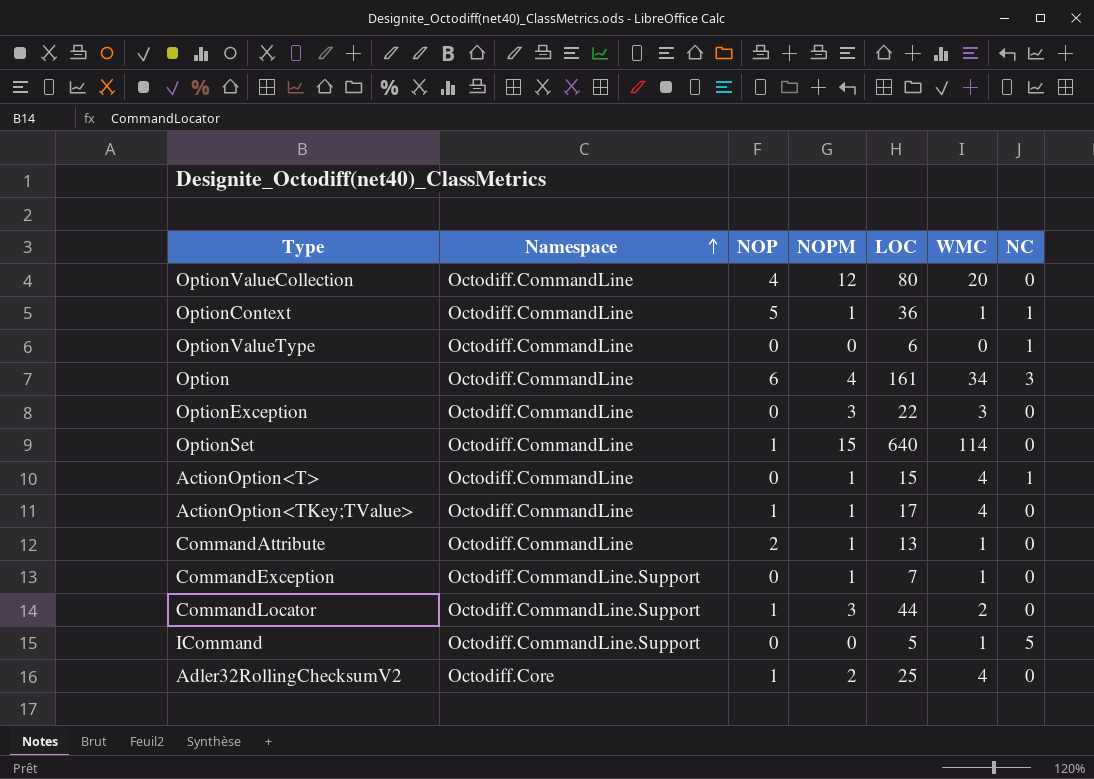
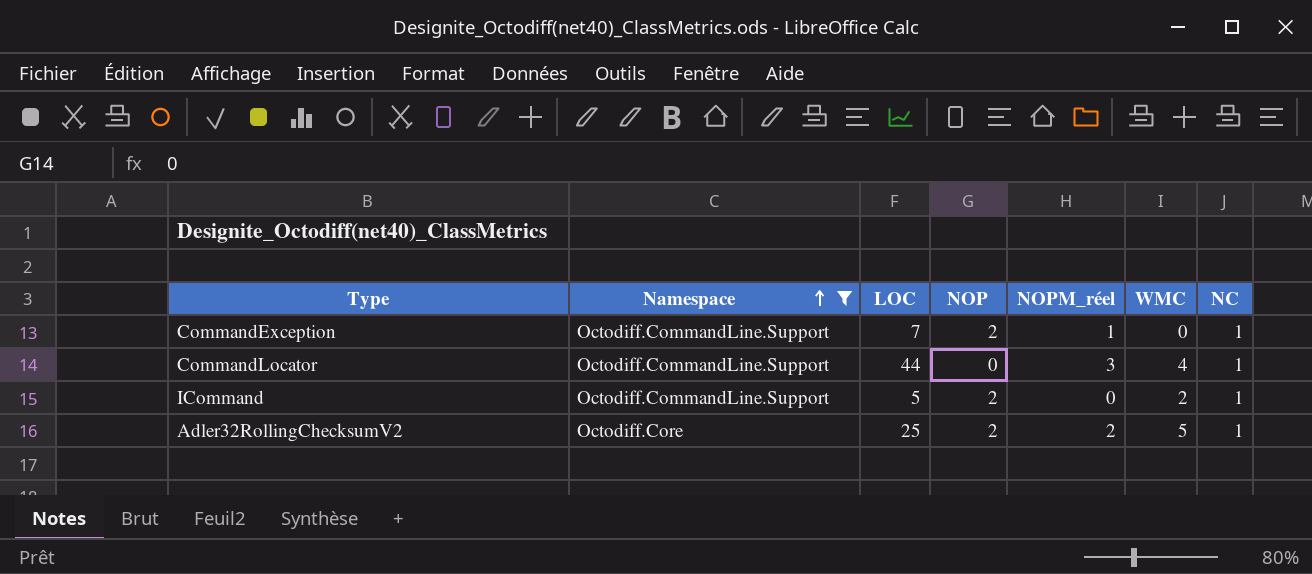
filter: none -> Namespace != Octodiff.CommandLine
column LOC | position: 5 -> 3
column name: NOPM -> NOPM_réel
CommandException | NOP: 0 -> 2
CommandException | WMC: 1 -> 0
CommandException | NC: 0 -> 1
CommandLocator | NOP: 1 -> 0
CommandLocator | WMC: 2 -> 4
CommandLocator | NC: 0 -> 1
ICommand | NOP: 0 -> 2
ICommand | WMC: 1 -> 2
ICommand | NC: 5 -> 1
Adler32RollingChecksumV2 | NOP: 1 -> 2
Adler32RollingChecksumV2 | WMC: 4 -> 5
Adler32RollingChecksumV2 | NC: 0 -> 1

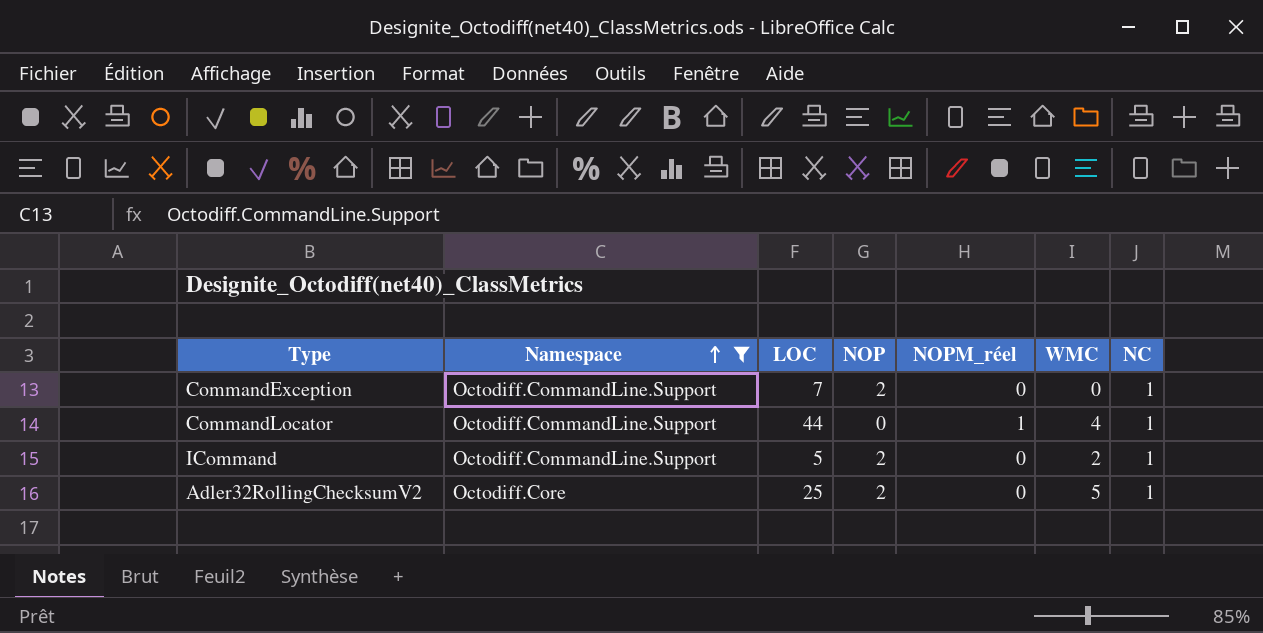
CommandException | NOPM_réel: 1 -> 0
CommandLocator | NOPM_réel: 3 -> 1
Adler32RollingChecksumV2 | NOPM_réel: 2 -> 0

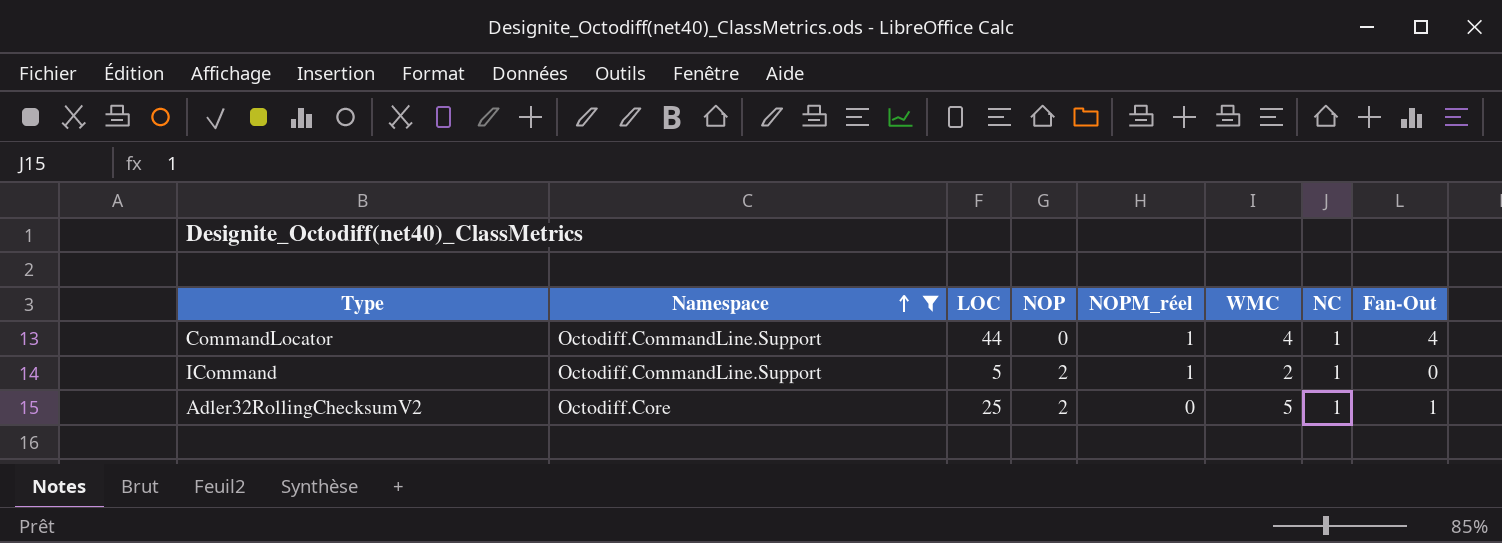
column Fan-Out | position: none -> 8
row CommandException: Octodiff.CommandLine.Support | 7 | 2 | 0 | 0 | 1 -> none
ICommand | NOPM_réel: 0 -> 1

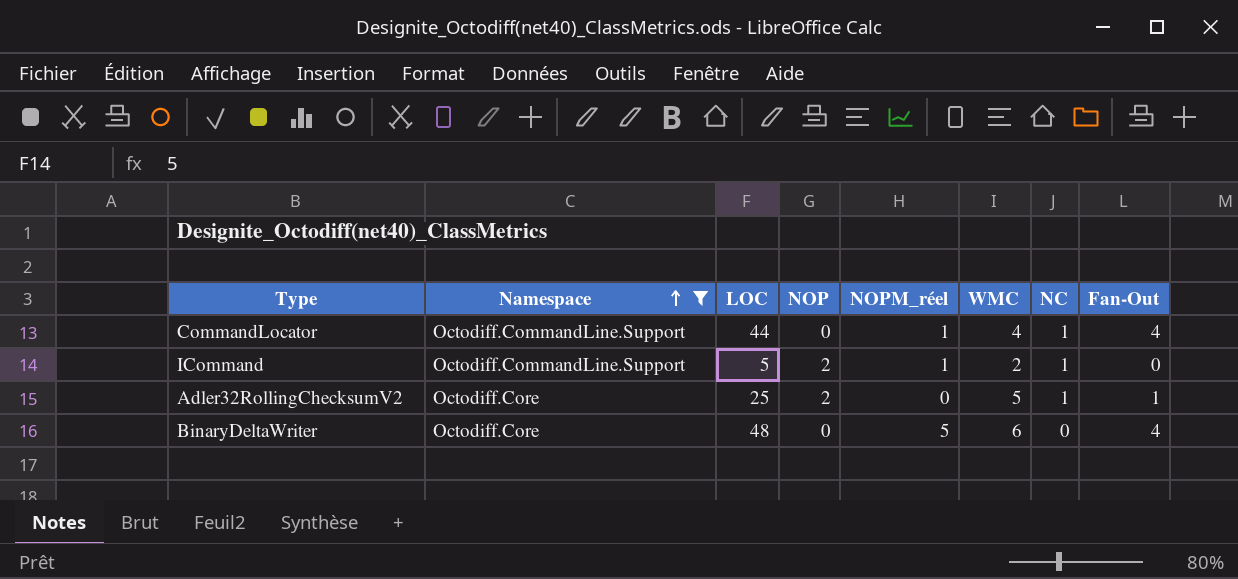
row BinaryDeltaWriter: none -> Octodiff.Core | 48 | 0 | 5 | 6 | 0 | 4

